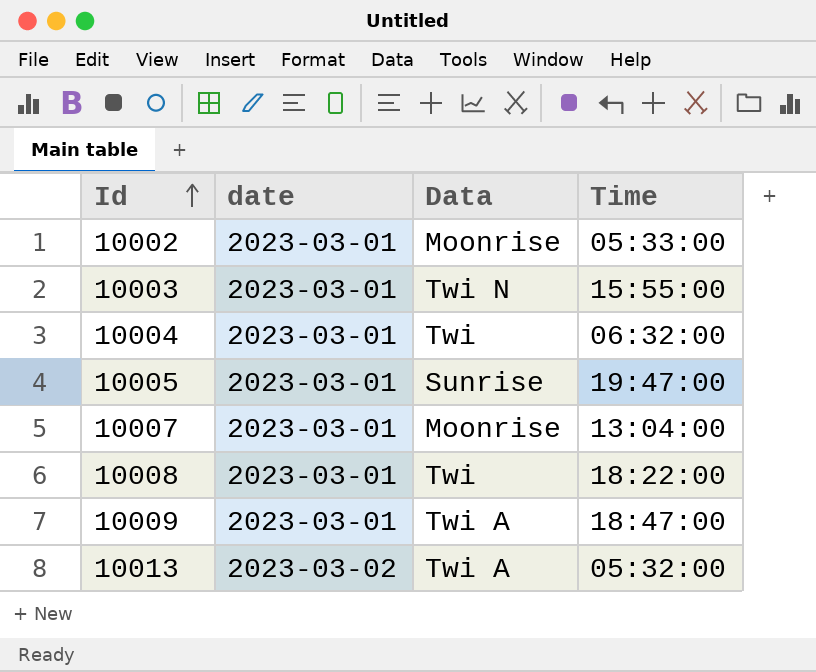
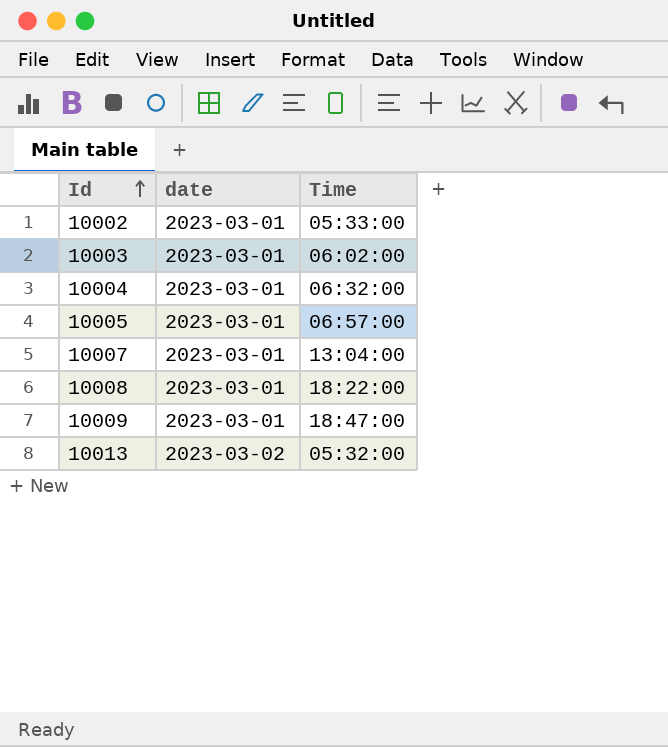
column Data | position: 3 -> none
10003 | Time: 15:55:00 -> 06:02:00
10005 | Time: 19:47:00 -> 06:57:00

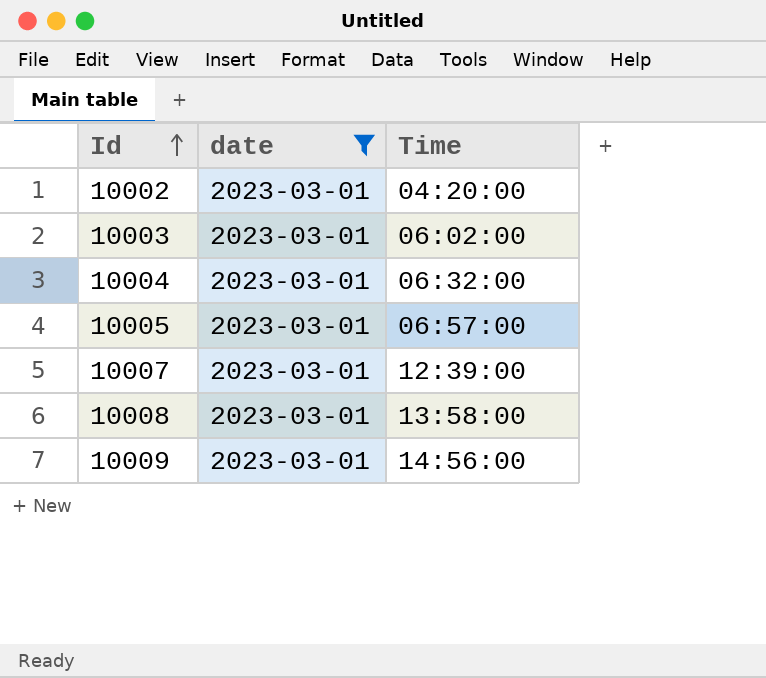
filter: none -> date = 2023-03-01
10002 | Time: 05:33:00 -> 04:20:00
10007 | Time: 13:04:00 -> 12:39:00
10008 | Time: 18:22:00 -> 13:58:00
10009 | Time: 18:47:00 -> 14:56:00

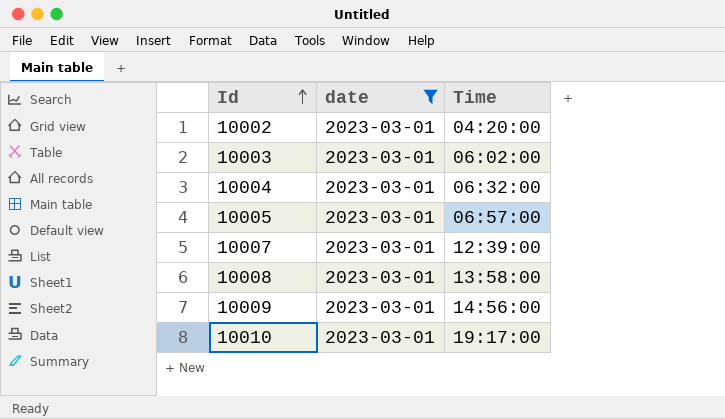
row 10010: none -> 2023-03-01 | 19:17:00

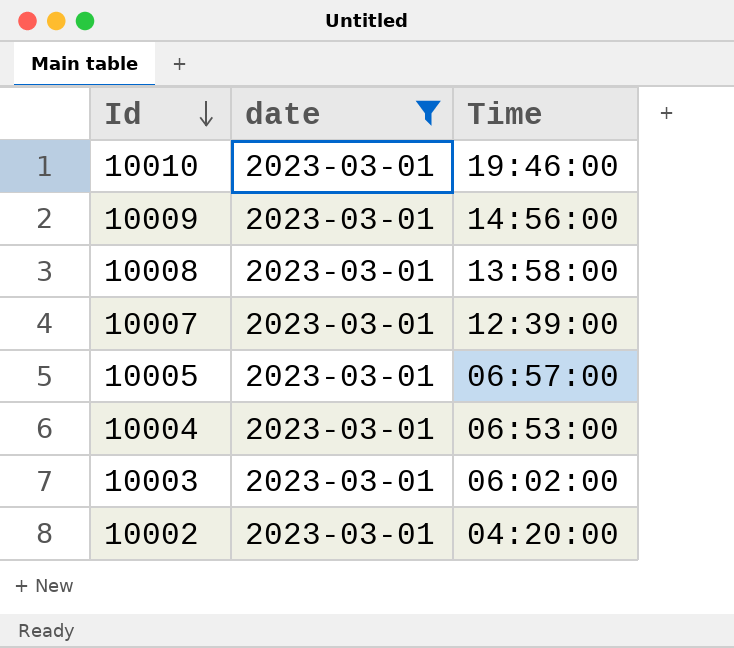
row order: Id ascending -> Id descending
10010 | Time: 19:17:00 -> 19:46:00
10004 | Time: 06:32:00 -> 06:53:00

